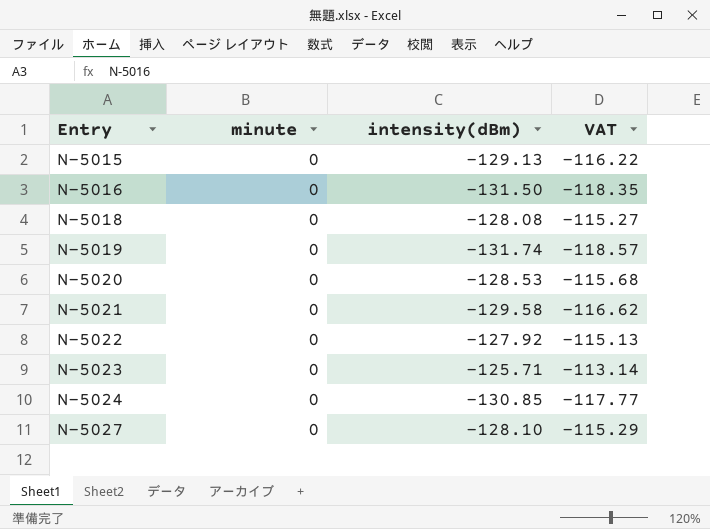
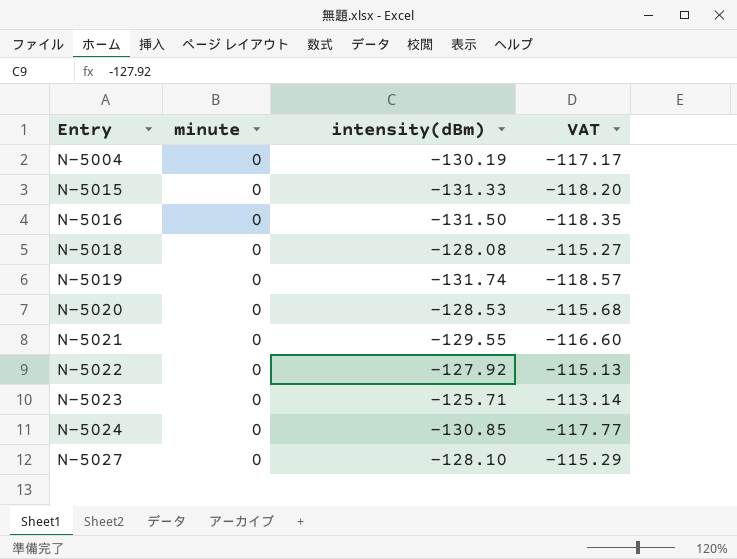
row N-5004: none -> 0 | -130.19 | -117.17
N-5015 | intensity(dBm): -129.13 -> -131.33
N-5015 | VAT: -116.22 -> -118.20
N-5021 | intensity(dBm): -129.58 -> -129.55
N-5021 | VAT: -116.62 -> -116.60

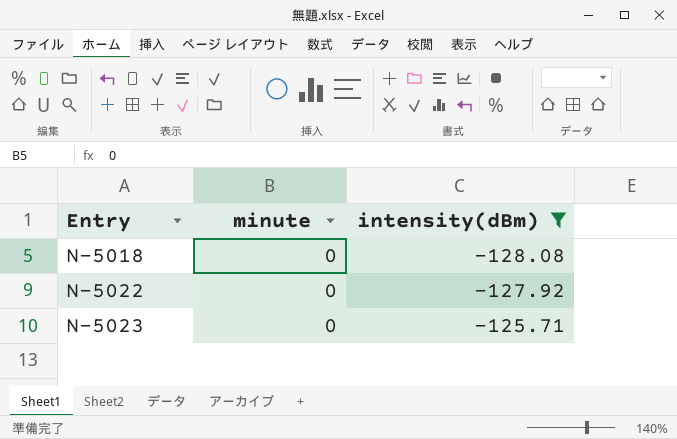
filter: none -> intensity(dBm) >= -128.08
column VAT | formula: [intensity(dBm)] * 0.9 -> none

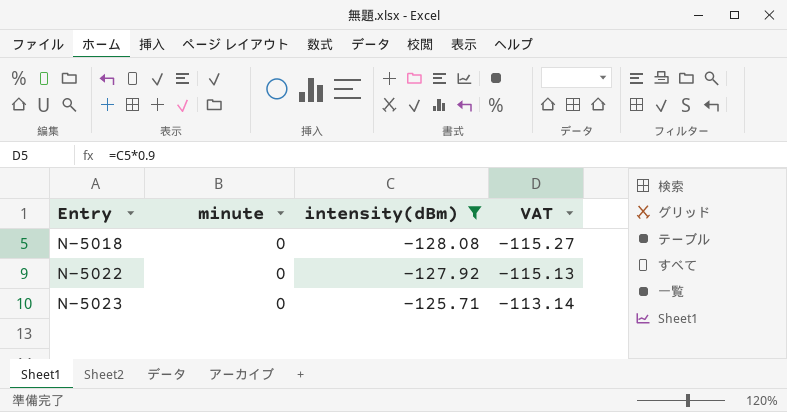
column VAT | formula: none -> [intensity(dBm)] * 0.9

